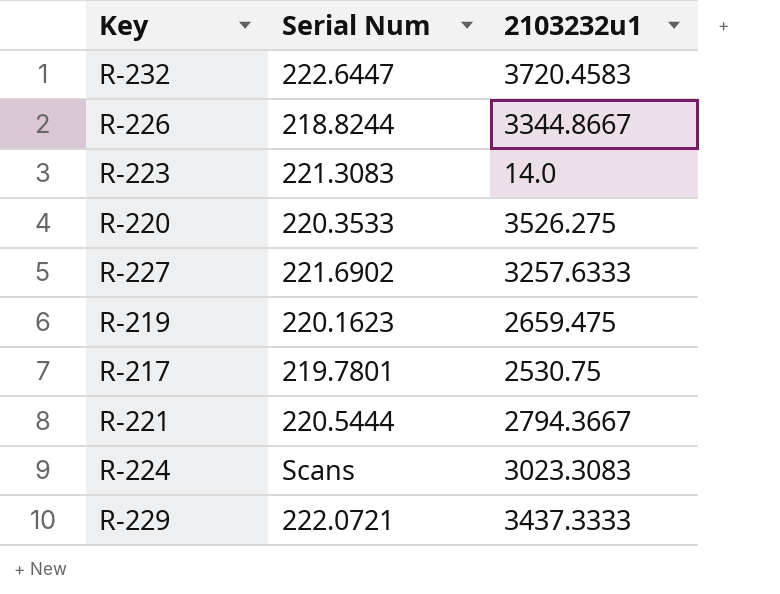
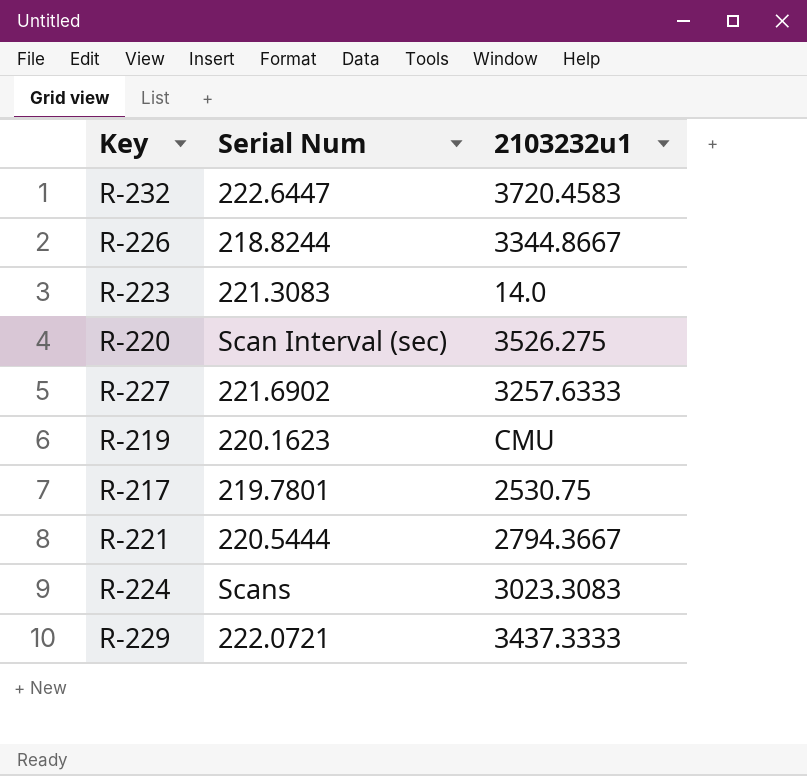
R-220 | Serial Num: 220.3533 -> Scan Interval (sec)
R-219 | 2103232u1: 2659.475 -> CMU

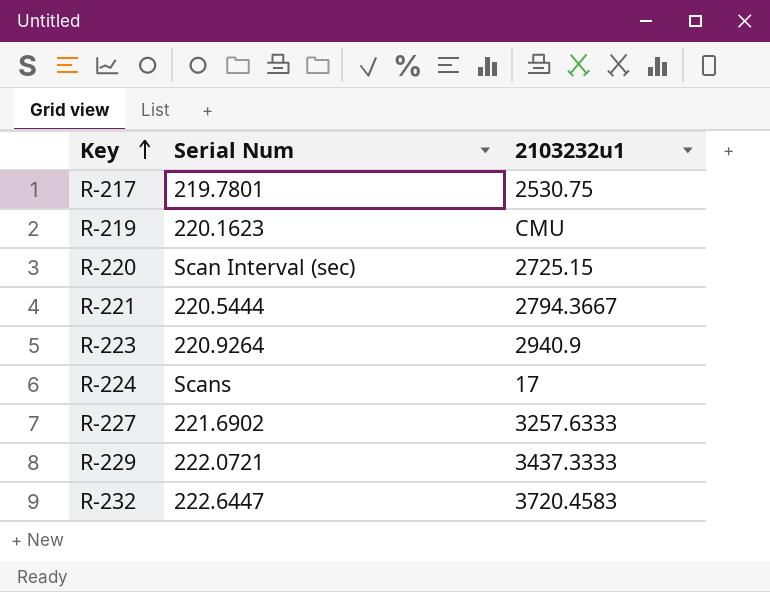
row order: none -> Key ascending
row R-226: 218.8244 | 3344.8667 -> none
R-220 | 2103232u1: 3526.275 -> 2725.15
R-223 | Serial Num: 221.3083 -> 220.9264
R-223 | 2103232u1: 14.0 -> 2940.9
R-224 | 2103232u1: 3023.3083 -> 17

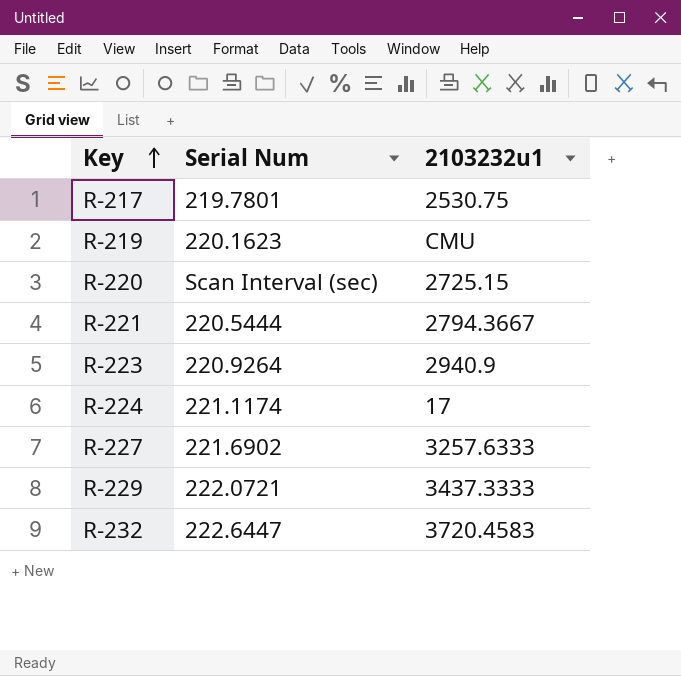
R-224 | Serial Num: Scans -> 221.1174

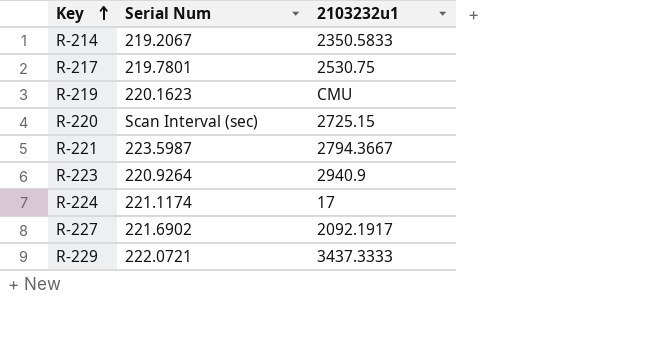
row R-232: 222.6447 | 3720.4583 -> none
row R-214: none -> 219.2067 | 2350.5833
R-221 | Serial Num: 220.5444 -> 223.5987
R-227 | 2103232u1: 3257.6333 -> 2092.1917

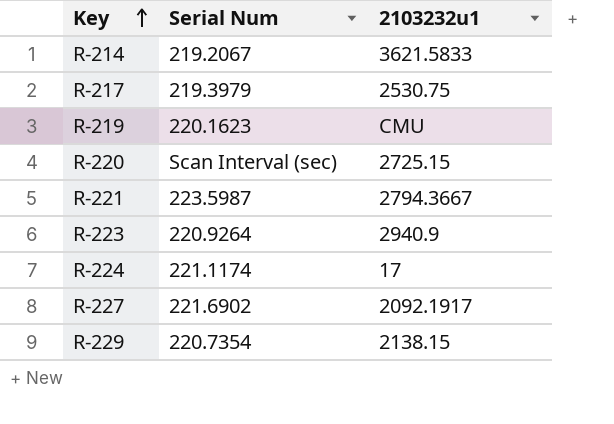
R-214 | 2103232u1: 2350.5833 -> 3621.5833
R-217 | Serial Num: 219.7801 -> 219.3979
R-229 | Serial Num: 222.0721 -> 220.7354
R-229 | 2103232u1: 3437.3333 -> 2138.15

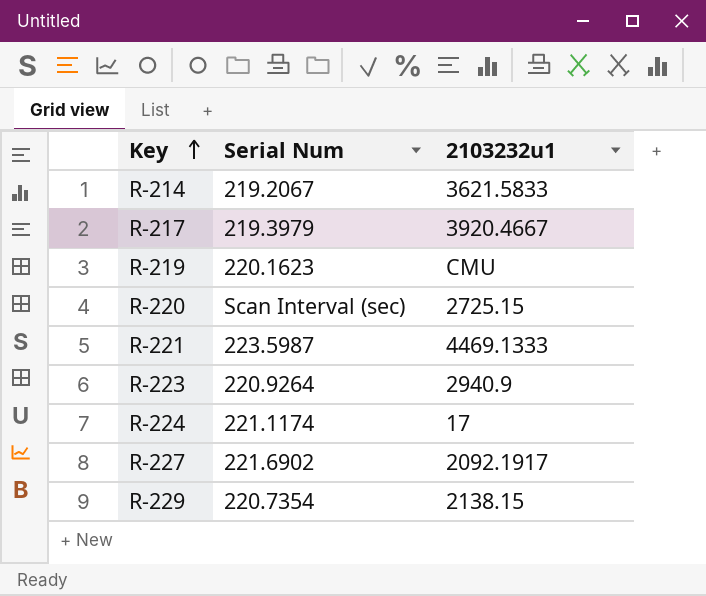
R-217 | 2103232u1: 2530.75 -> 3920.4667
R-221 | 2103232u1: 2794.3667 -> 4469.1333

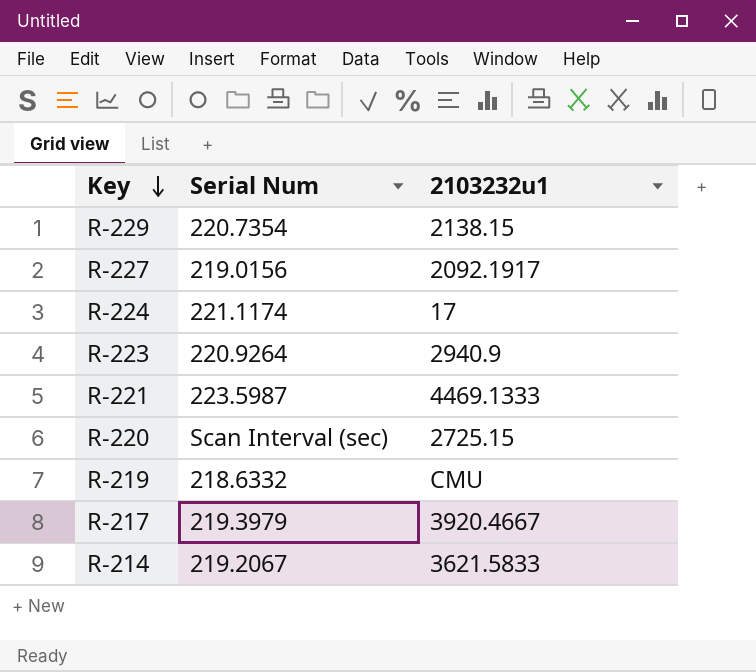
row order: Key ascending -> Key descending
R-227 | Serial Num: 221.6902 -> 219.0156
R-219 | Serial Num: 220.1623 -> 218.6332

